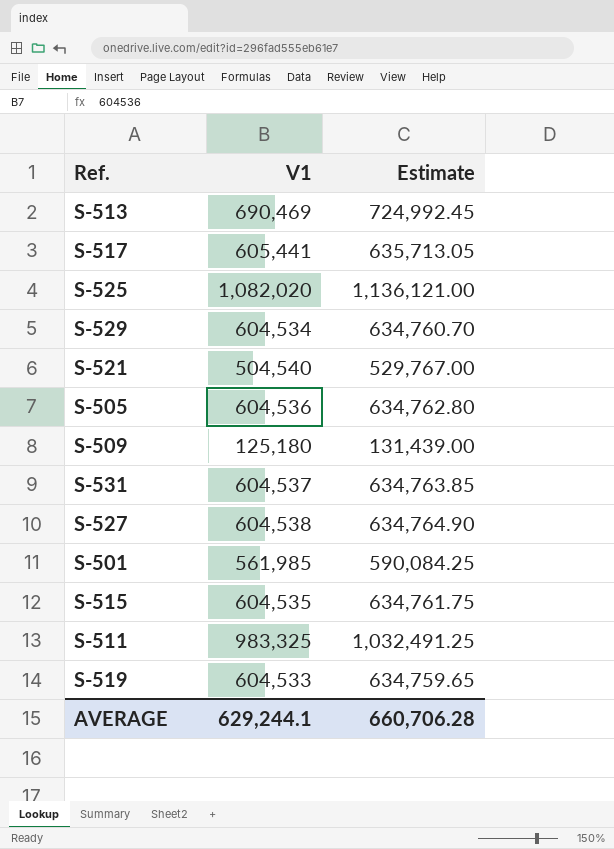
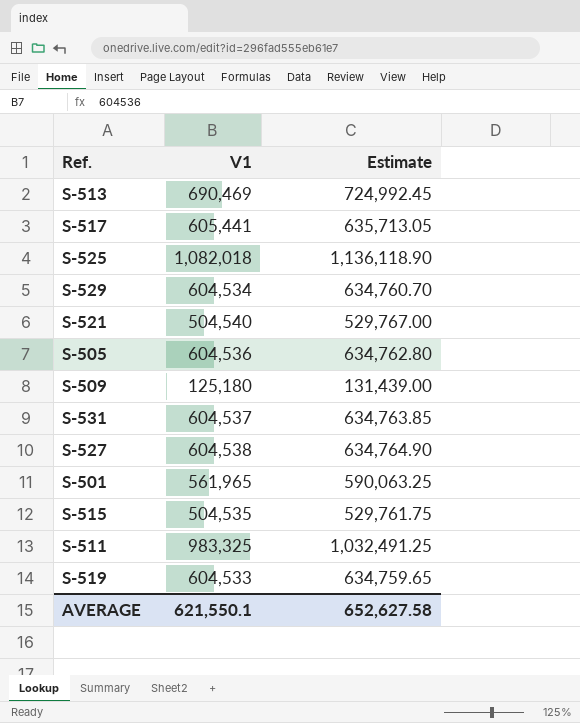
S-525 | V1: 1,082,020 -> 1,082,018
S-525 | Estimate: 1,136,121.00 -> 1,136,118.90
S-501 | V1: 561,985 -> 561,965
S-501 | Estimate: 590,084.25 -> 590,063.25
S-515 | V1: 604,535 -> 504,535
S-515 | Estimate: 634,761.75 -> 529,761.75
AVERAGE | V1: 629,244.1 -> 621,550.1
AVERAGE | Estimate: 660,706.28 -> 652,627.58

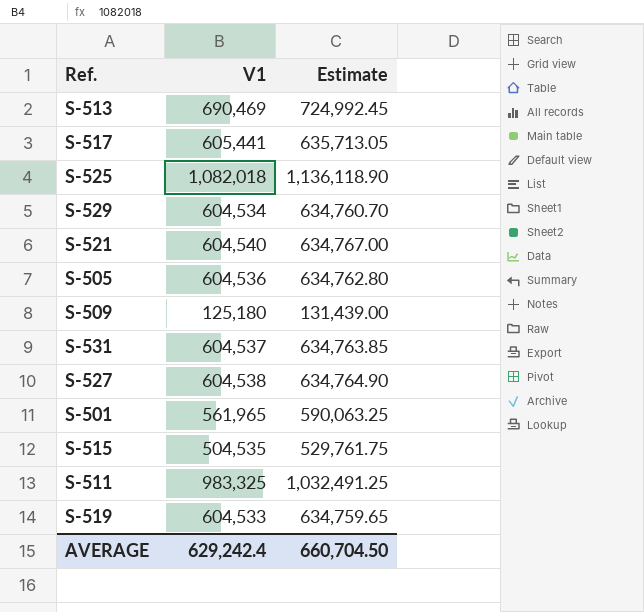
S-521 | V1: 504,540 -> 604,540
S-521 | Estimate: 529,767.00 -> 634,767.00
AVERAGE | V1: 621,550.1 -> 629,242.4
AVERAGE | Estimate: 652,627.58 -> 660,704.50

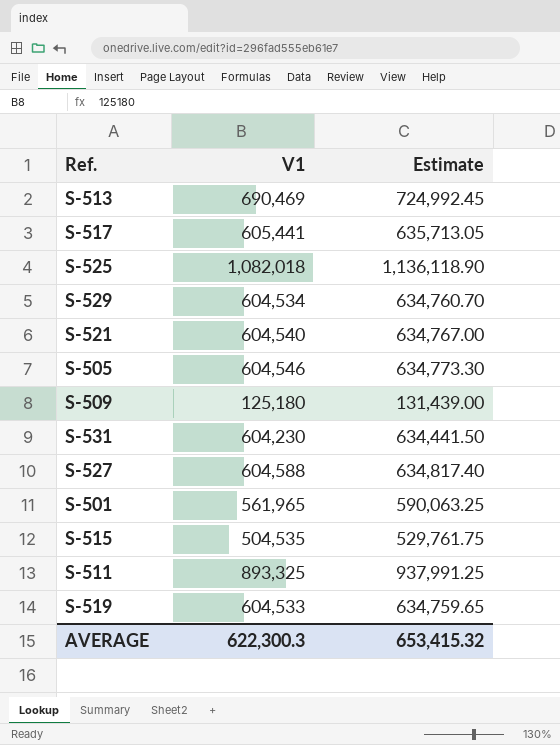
S-505 | V1: 604,536 -> 604,546
S-505 | Estimate: 634,762.80 -> 634,773.30
S-531 | V1: 604,537 -> 604,230
S-531 | Estimate: 634,763.85 -> 634,441.50
S-527 | V1: 604,538 -> 604,588
S-527 | Estimate: 634,764.90 -> 634,817.40
S-511 | V1: 983,325 -> 893,325
S-511 | Estimate: 1,032,491.25 -> 937,991.25
AVERAGE | V1: 629,242.4 -> 622,300.3
AVERAGE | Estimate: 660,704.50 -> 653,415.32

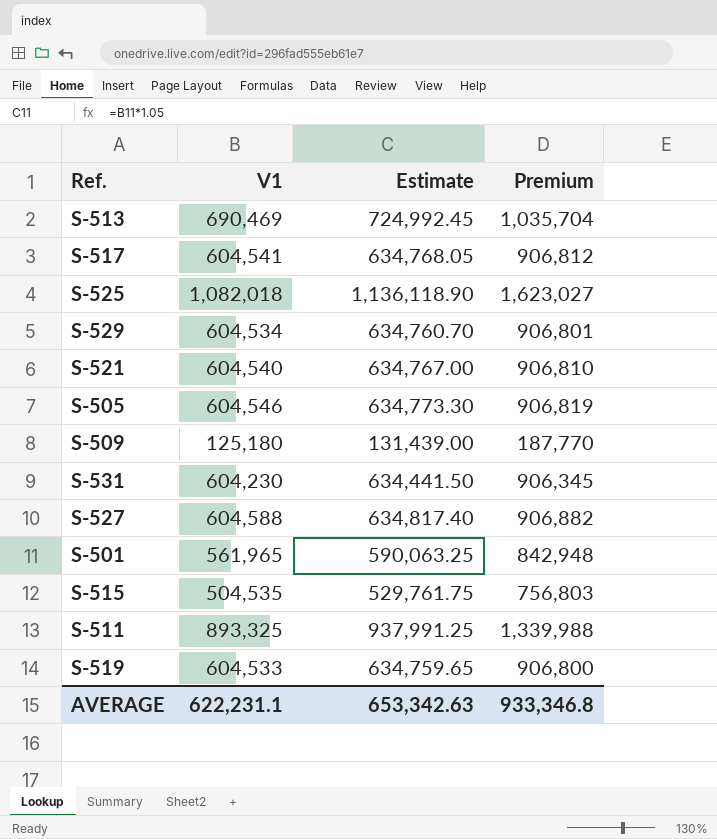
column Premium | formula: none -> [V1] * 1.5
S-517 | V1: 605,441 -> 604,541
S-517 | Estimate: 635,713.05 -> 634,768.05
AVERAGE | V1: 622,300.3 -> 622,231.1
AVERAGE | Estimate: 653,415.32 -> 653,342.63

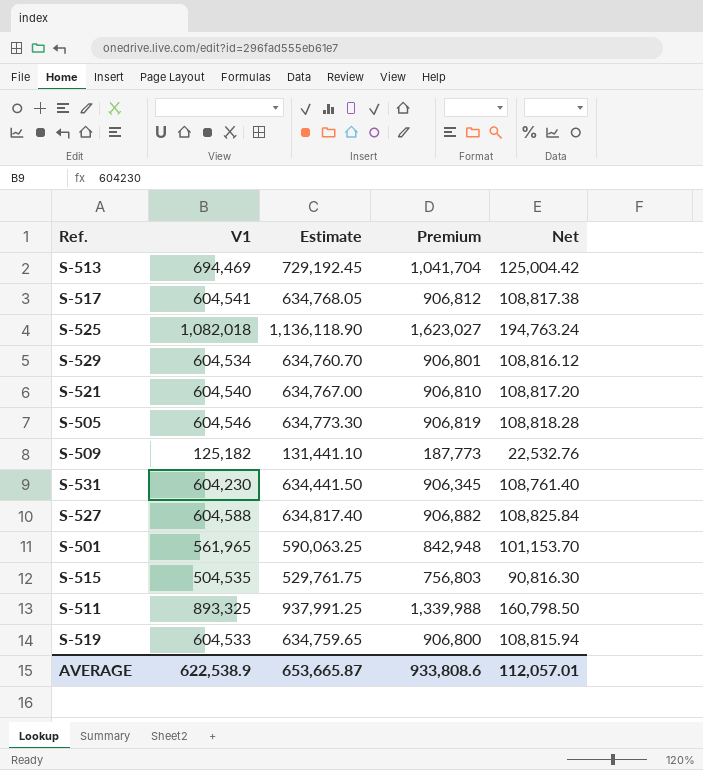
column Net | formula: none -> [V1] * 0.18
S-513 | V1: 690,469 -> 694,469
S-513 | Estimate: 724,992.45 -> 729,192.45
S-513 | Premium: 1,035,704 -> 1,041,704
S-509 | V1: 125,180 -> 125,182
S-509 | Estimate: 131,439.00 -> 131,441.10
S-509 | Premium: 187,770 -> 187,773
AVERAGE | V1: 622,231.1 -> 622,538.9
AVERAGE | Estimate: 653,342.63 -> 653,665.87
AVERAGE | Premium: 933,346.8 -> 933,808.6

